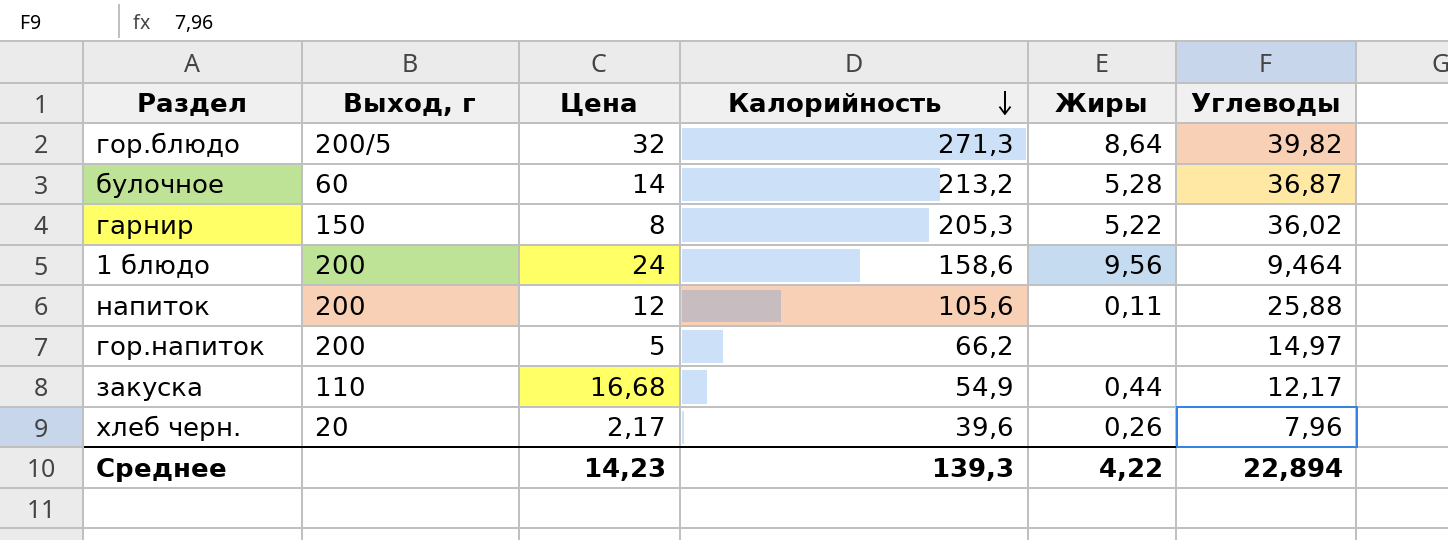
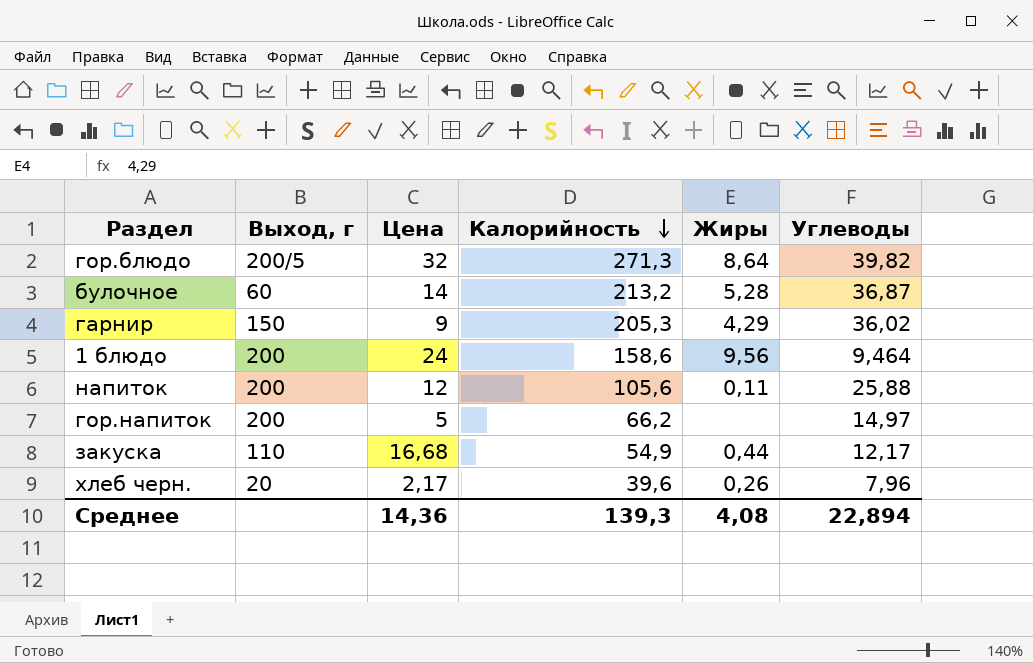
гарнир | Цена: 8 -> 9
гарнир | Жиры: 5,22 -> 4,29
Среднее | Цена: 14,23 -> 14,36
Среднее | Жиры: 4,22 -> 4,08

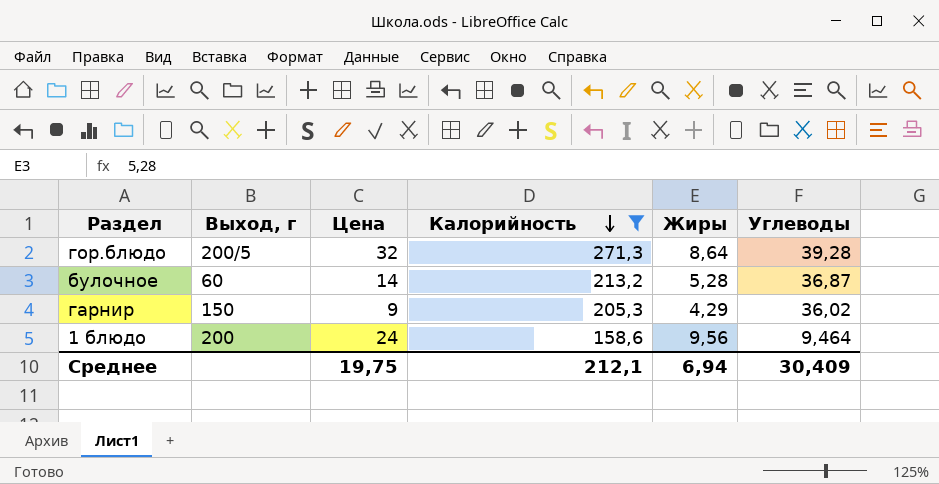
filter: none -> Калорийность >= 158,6
гор.блюдо | Углеводы: 39,82 -> 39,28
Среднее | Цена: 14,36 -> 19,75
Среднее | Калорийность: 139,3 -> 212,1
Среднее | Жиры: 4,08 -> 6,94
Среднее | Углеводы: 22,894 -> 30,409

